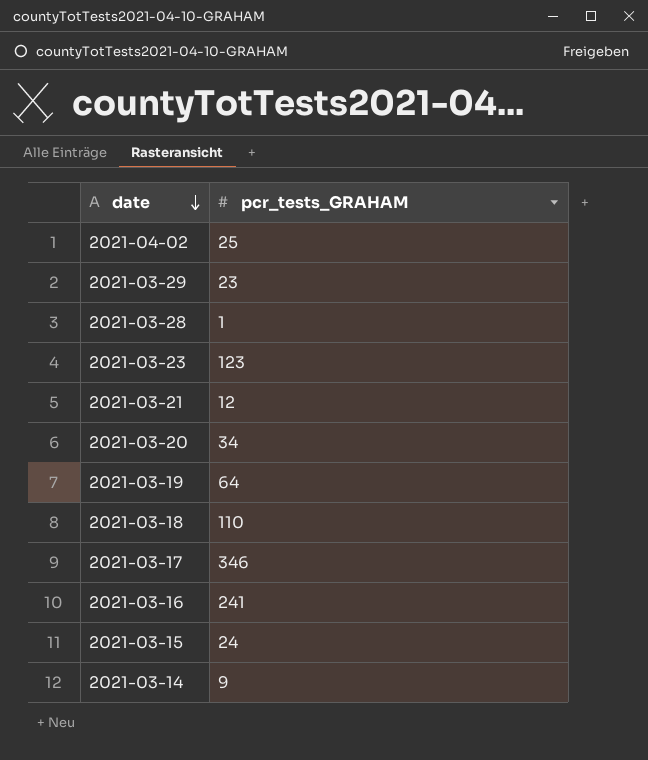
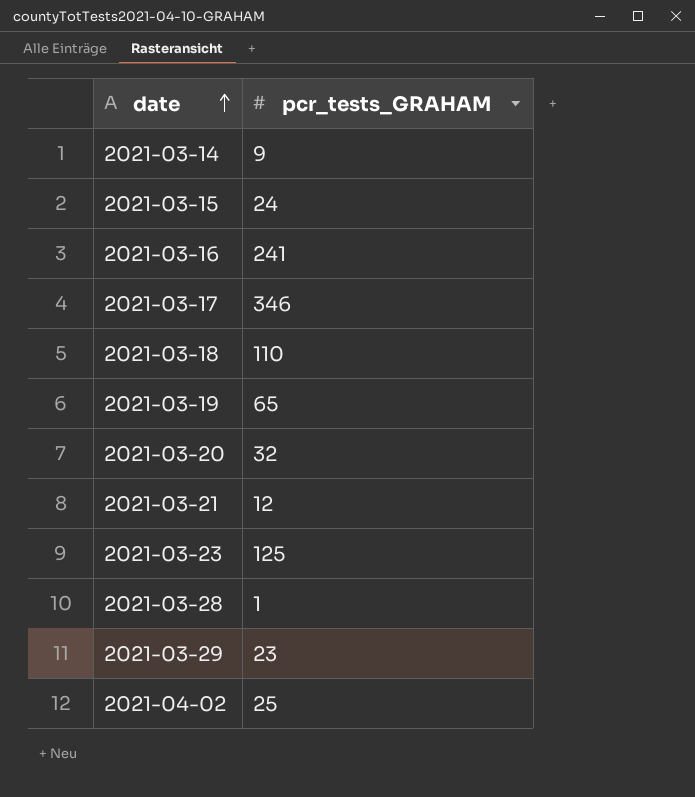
row order: date descending -> date ascending
2021-03-19 | pcr_tests_GRAHAM: 64 -> 65
2021-03-20 | pcr_tests_GRAHAM: 34 -> 32
2021-03-23 | pcr_tests_GRAHAM: 123 -> 125

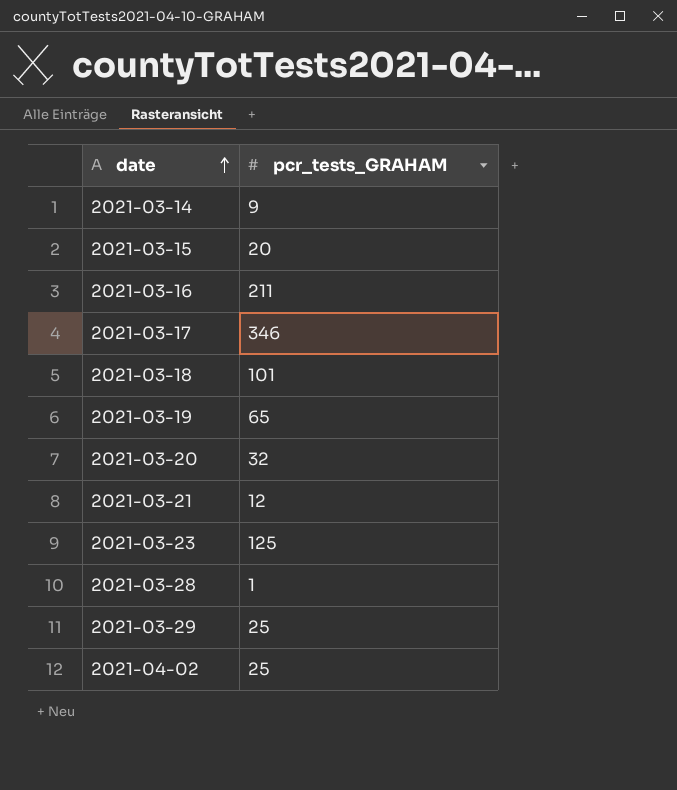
2021-03-15 | pcr_tests_GRAHAM: 24 -> 20
2021-03-16 | pcr_tests_GRAHAM: 241 -> 211
2021-03-18 | pcr_tests_GRAHAM: 110 -> 101
2021-03-29 | pcr_tests_GRAHAM: 23 -> 25

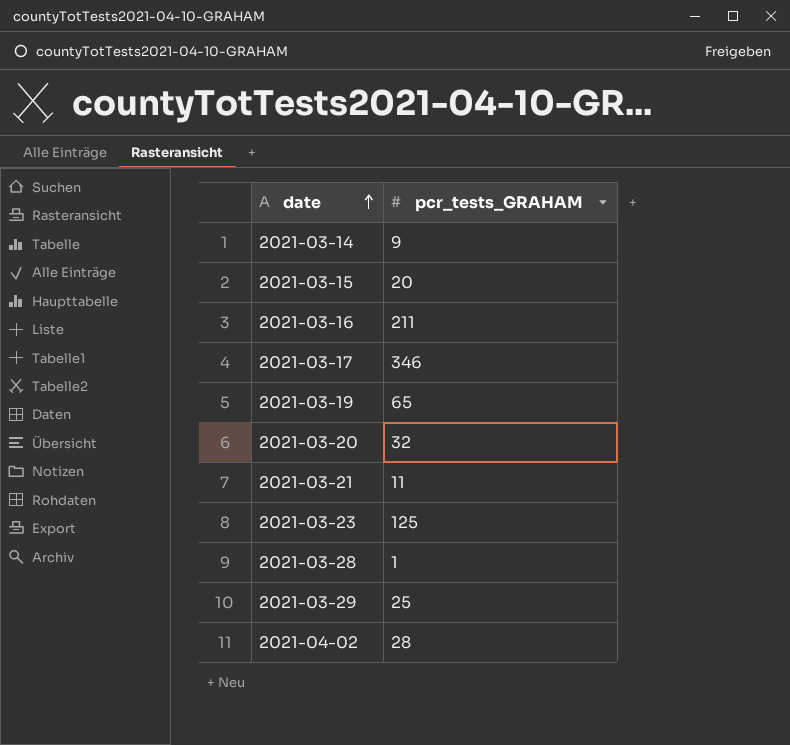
row 2021-03-18: 101 -> none
2021-03-21 | pcr_tests_GRAHAM: 12 -> 11
2021-04-02 | pcr_tests_GRAHAM: 25 -> 28

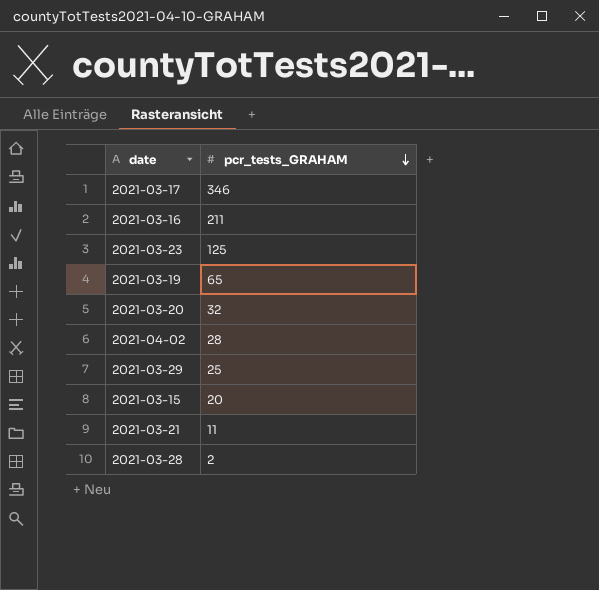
row order: date ascending -> pcr_tests_GRAHAM descending
row 2021-03-14: 9 -> none
2021-03-28 | pcr_tests_GRAHAM: 1 -> 2

